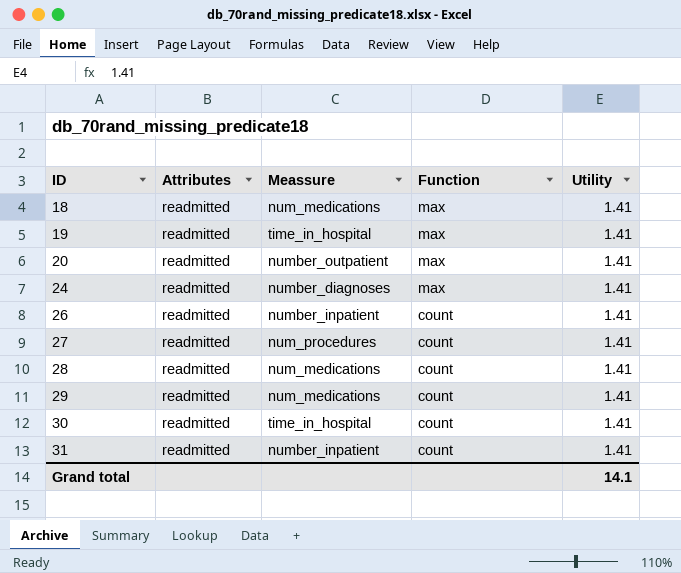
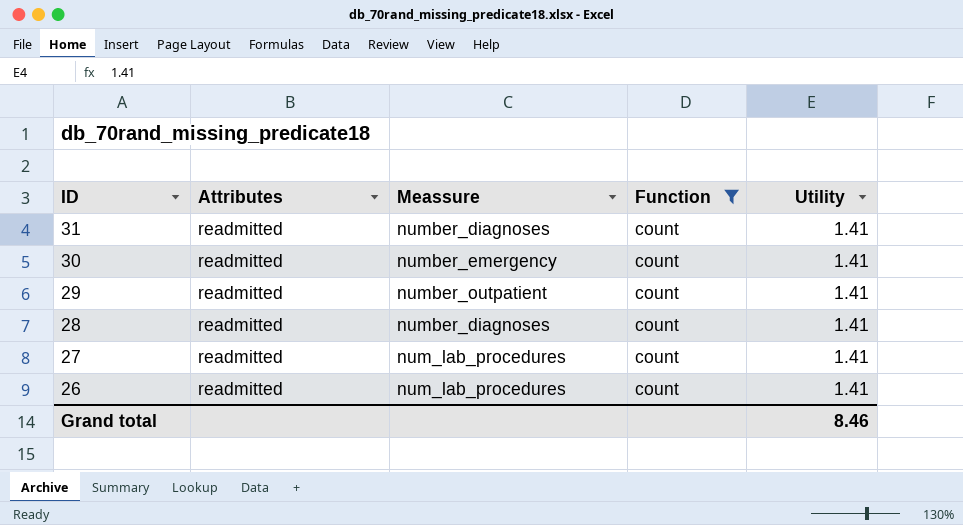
filter: none -> Function = count
row order: ID ascending -> ID descending
31 | Meassure: number_inpatient -> number_diagnoses
30 | Meassure: time_in_hospital -> number_emergency
29 | Meassure: num_medications -> number_outpatient
28 | Meassure: num_medications -> number_diagnoses
27 | Meassure: num_procedures -> num_lab_procedures
26 | Meassure: number_inpatient -> num_lab_procedures
Grand total | Utility: 14.1 -> 8.46

